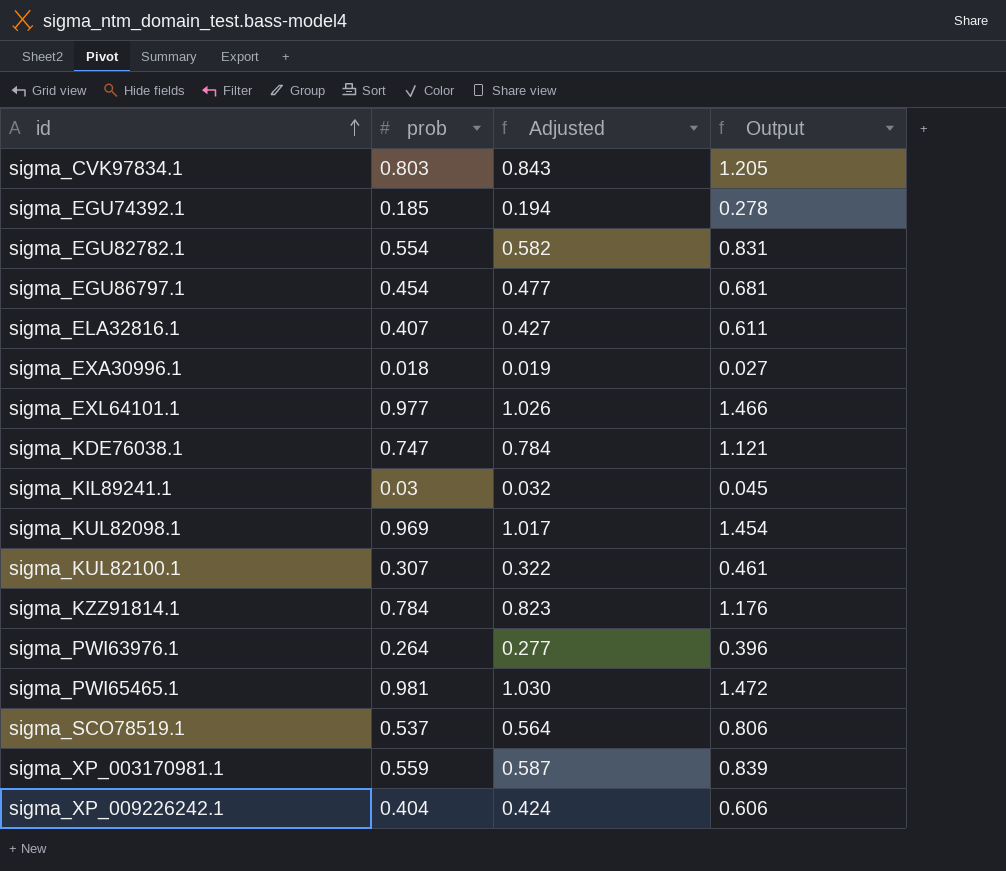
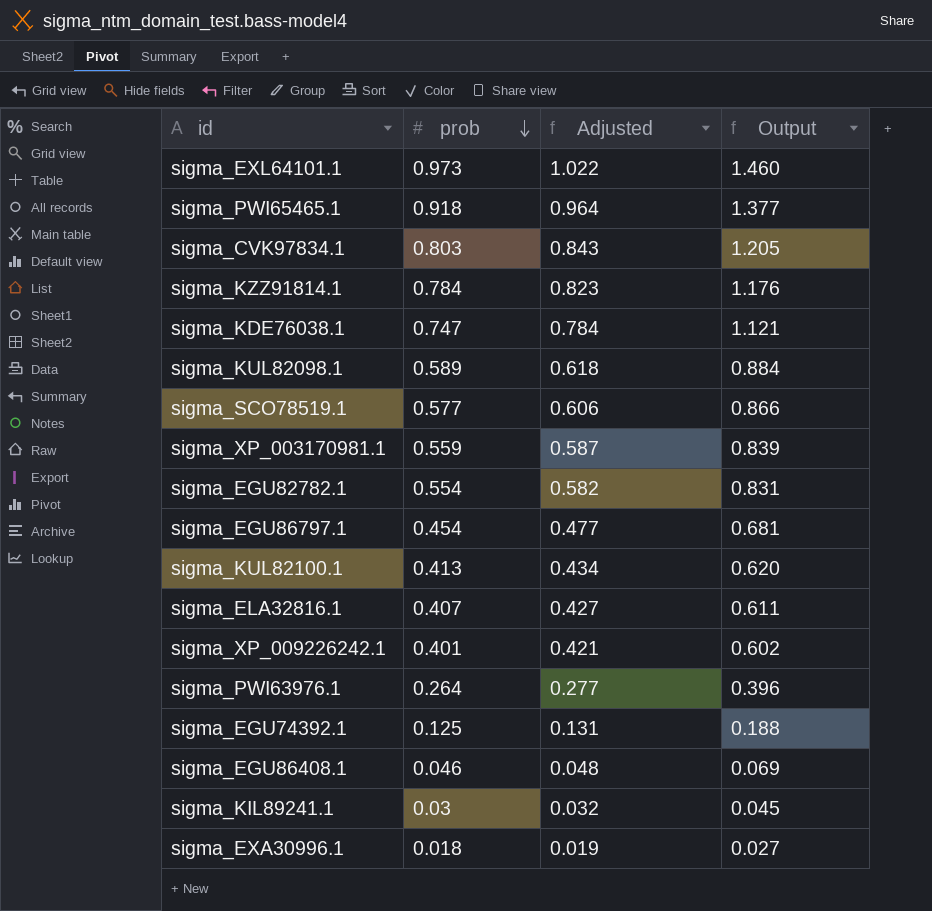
row order: id ascending -> prob descending
sigma_EXL64101.1 | prob: 0.977 -> 0.973
sigma_EXL64101.1 | Adjusted: 1.026 -> 1.022
sigma_EXL64101.1 | Output: 1.466 -> 1.460
sigma_PWI65465.1 | prob: 0.981 -> 0.918
sigma_PWI65465.1 | Adjusted: 1.030 -> 0.964
sigma_PWI65465.1 | Output: 1.472 -> 1.377
sigma_KUL82098.1 | prob: 0.969 -> 0.589
sigma_KUL82098.1 | Adjusted: 1.017 -> 0.618
sigma_KUL82098.1 | Output: 1.454 -> 0.884
sigma_SCO78519.1 | prob: 0.537 -> 0.577
sigma_SCO78519.1 | Adjusted: 0.564 -> 0.606
sigma_SCO78519.1 | Output: 0.806 -> 0.866
sigma_KUL82100.1 | prob: 0.307 -> 0.413
sigma_KUL82100.1 | Adjusted: 0.322 -> 0.434
sigma_KUL82100.1 | Output: 0.461 -> 0.620
sigma_XP_009226242.1 | prob: 0.404 -> 0.401
sigma_XP_009226242.1 | Adjusted: 0.424 -> 0.421
sigma_XP_009226242.1 | Output: 0.606 -> 0.602
sigma_EGU74392.1 | prob: 0.185 -> 0.125
sigma_EGU74392.1 | Adjusted: 0.194 -> 0.131
sigma_EGU74392.1 | Output: 0.278 -> 0.188
row sigma_EGU86408.1: none -> 0.046 | 0.048 | 0.069

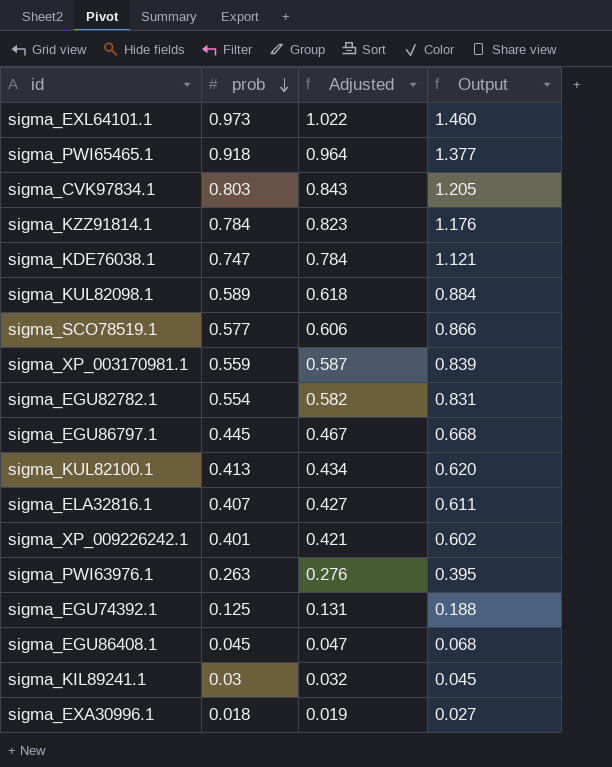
sigma_EGU86797.1 | prob: 0.454 -> 0.445
sigma_EGU86797.1 | Adjusted: 0.477 -> 0.467
sigma_EGU86797.1 | Output: 0.681 -> 0.668
sigma_PWI63976.1 | prob: 0.264 -> 0.263
sigma_PWI63976.1 | Adjusted: 0.277 -> 0.276
sigma_PWI63976.1 | Output: 0.396 -> 0.395
sigma_EGU86408.1 | prob: 0.046 -> 0.045
sigma_EGU86408.1 | Adjusted: 0.048 -> 0.047
sigma_EGU86408.1 | Output: 0.069 -> 0.068

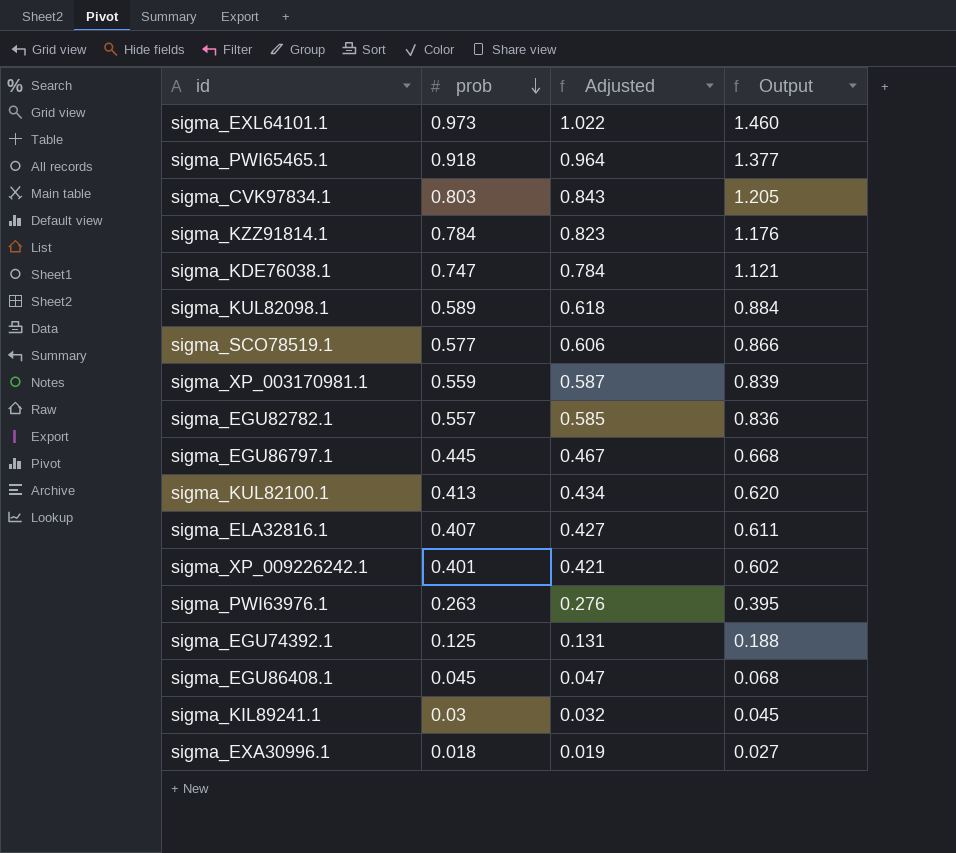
sigma_EGU82782.1 | prob: 0.554 -> 0.557
sigma_EGU82782.1 | Adjusted: 0.582 -> 0.585
sigma_EGU82782.1 | Output: 0.831 -> 0.836

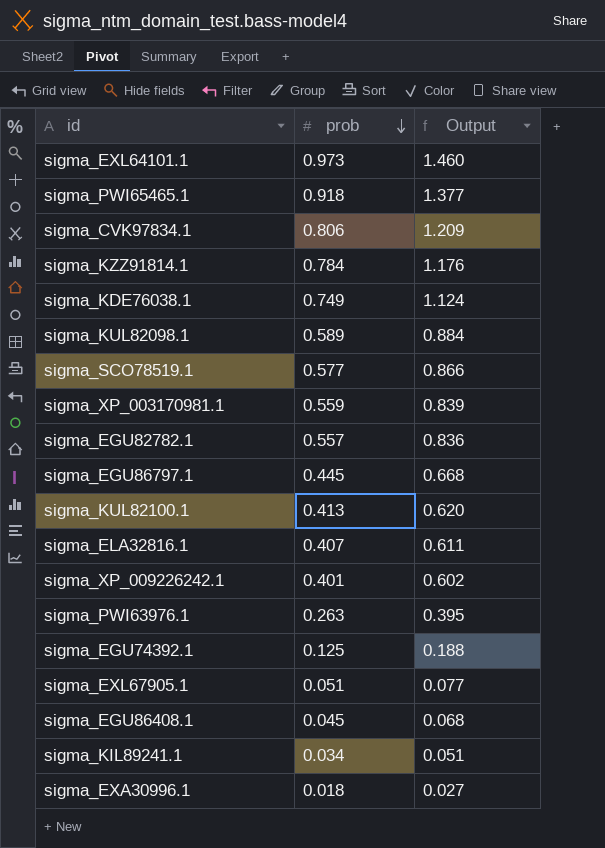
column Adjusted | formula: [prob] * 1.05 -> none
sigma_CVK97834.1 | prob: 0.803 -> 0.806
sigma_CVK97834.1 | Output: 1.205 -> 1.209
sigma_KDE76038.1 | prob: 0.747 -> 0.749
sigma_KDE76038.1 | Output: 1.121 -> 1.124
row sigma_EXL67905.1: none -> 0.051 | 0.077
sigma_KIL89241.1 | prob: 0.03 -> 0.034
sigma_KIL89241.1 | Output: 0.045 -> 0.051

